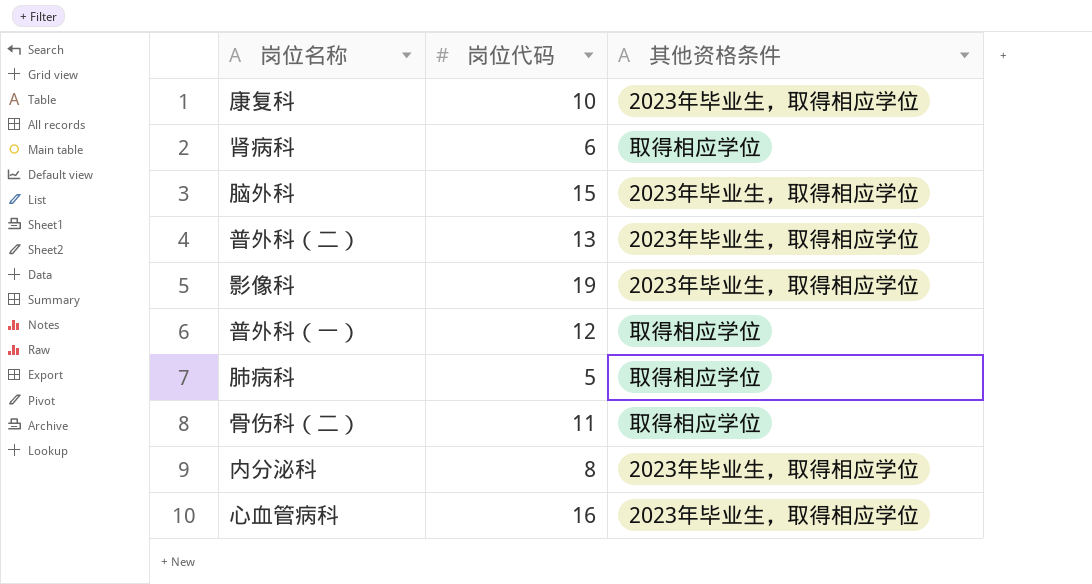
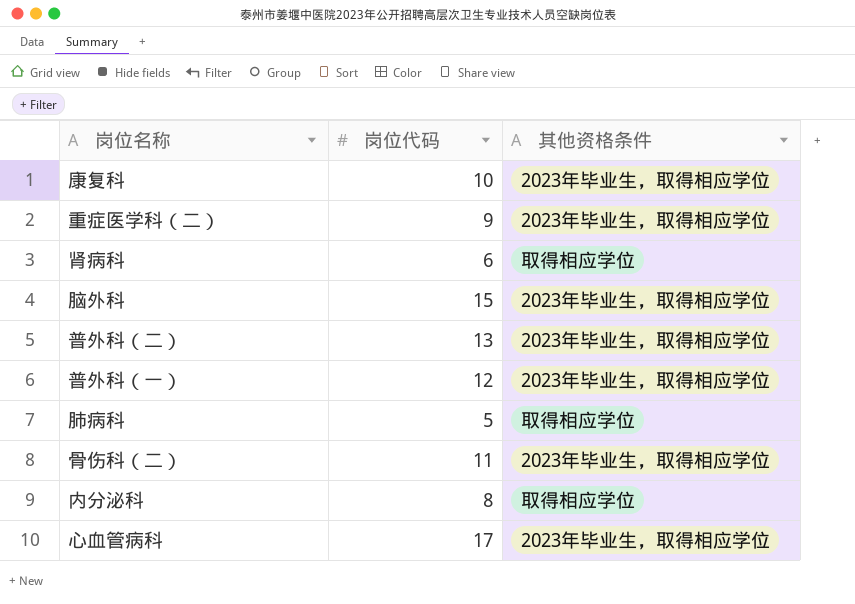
row 影像科: 19 | 2023年毕业生，取得相应学位 -> none
row 重症医学科（二）: none -> 9 | 2023年毕业生，取得相应学位
普外科（一） | 其他资格条件: 取得相应学位 -> 2023年毕业生，取得相应学位
骨伤科（二） | 其他资格条件: 取得相应学位 -> 2023年毕业生，取得相应学位
内分泌科 | 其他资格条件: 2023年毕业生，取得相应学位 -> 取得相应学位
心血管病科 | 岗位代码: 16 -> 17

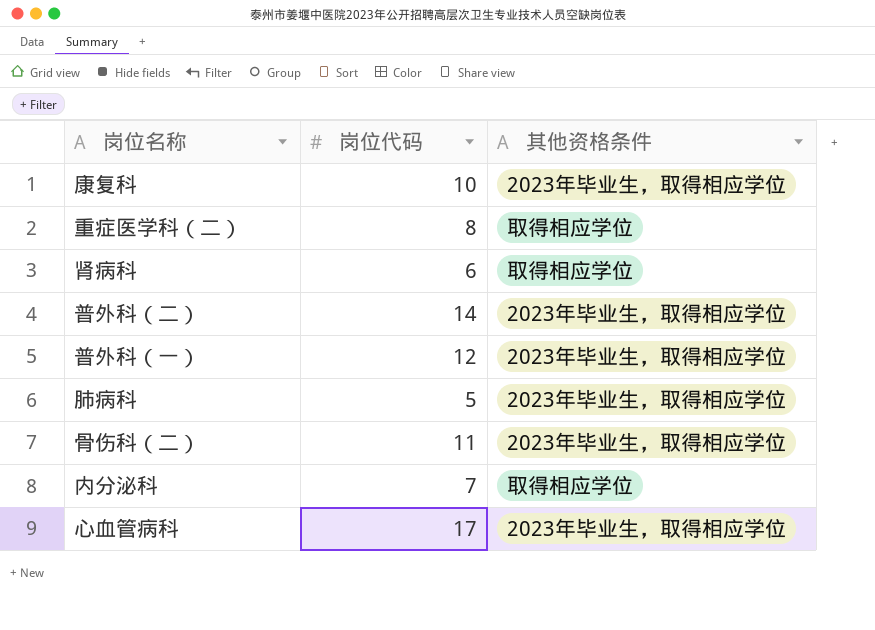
row 脑外科: 15 | 2023年毕业生，取得相应学位 -> none
重症医学科（二） | 岗位代码: 9 -> 8
重症医学科（二） | 其他资格条件: 2023年毕业生，取得相应学位 -> 取得相应学位
普外科（二） | 岗位代码: 13 -> 14
肺病科 | 其他资格条件: 取得相应学位 -> 2023年毕业生，取得相应学位
内分泌科 | 岗位代码: 8 -> 7

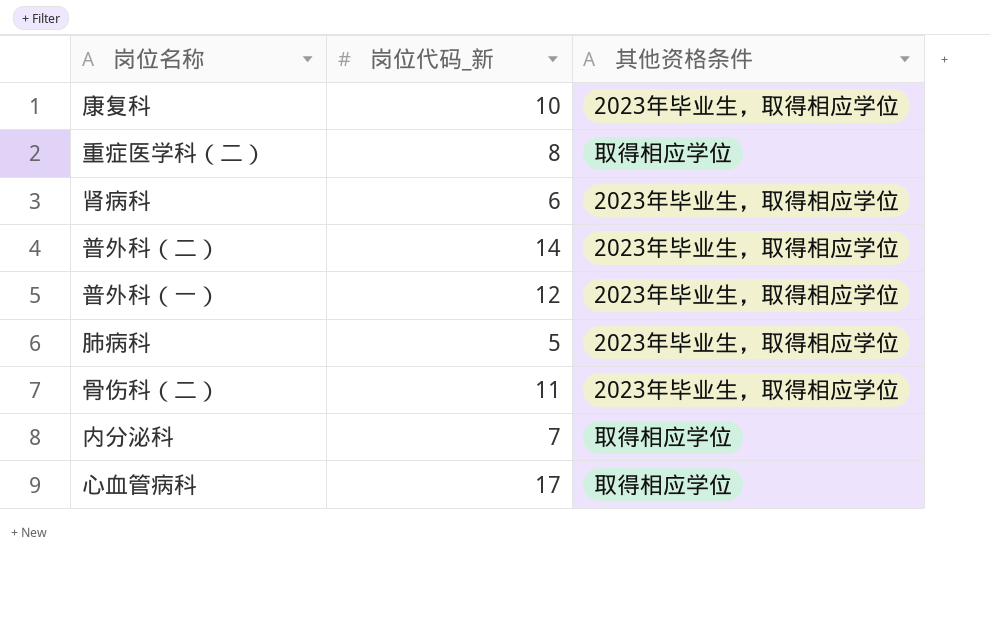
column name: 岗位代码 -> 岗位代码_新
肾病科 | 其他资格条件: 取得相应学位 -> 2023年毕业生，取得相应学位
心血管病科 | 其他资格条件: 2023年毕业生，取得相应学位 -> 取得相应学位

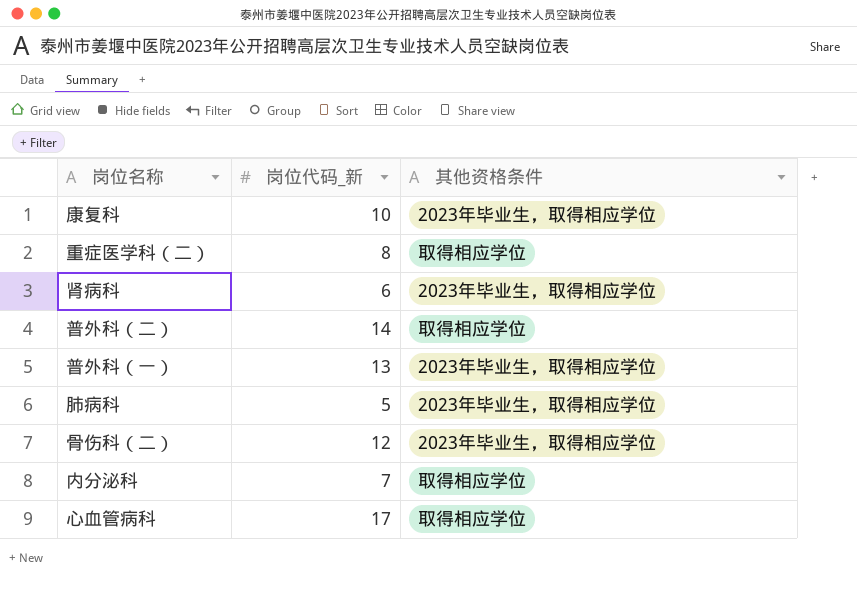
普外科（二） | 其他资格条件: 2023年毕业生，取得相应学位 -> 取得相应学位
普外科（一） | 岗位代码_新: 12 -> 13
骨伤科（二） | 岗位代码_新: 11 -> 12

